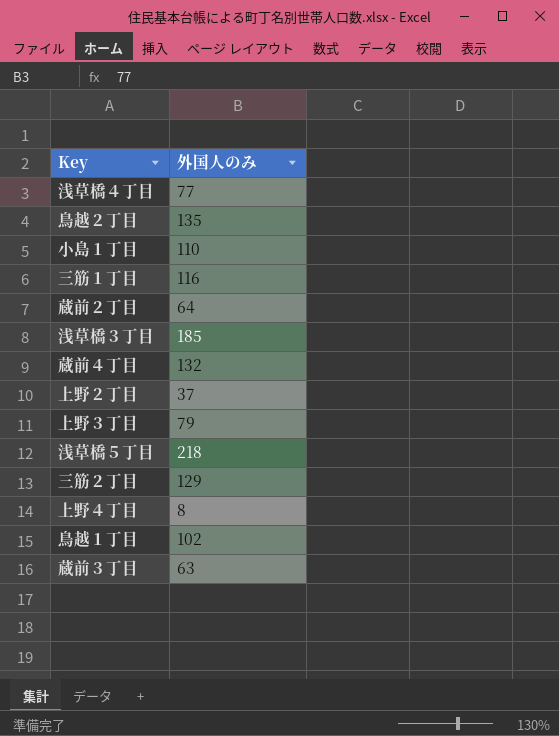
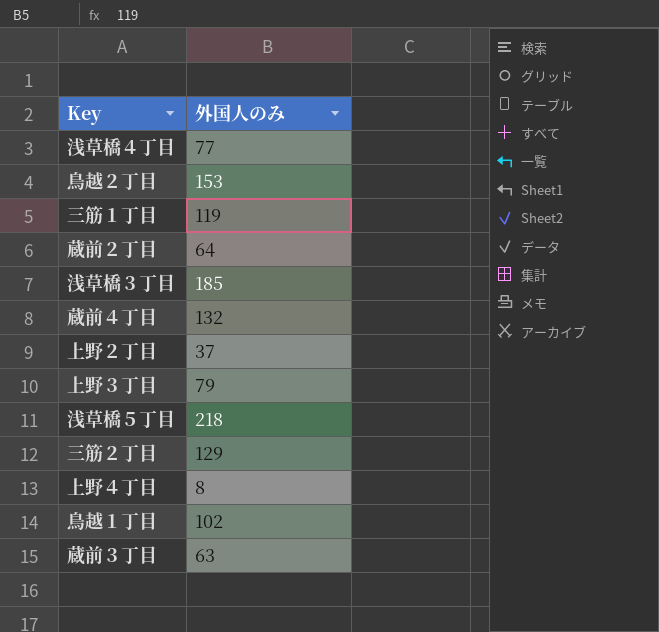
row 小島１丁目: 110 -> none
鳥越２丁目 | 外国人のみ: 135 -> 153
三筋１丁目 | 外国人のみ: 116 -> 119

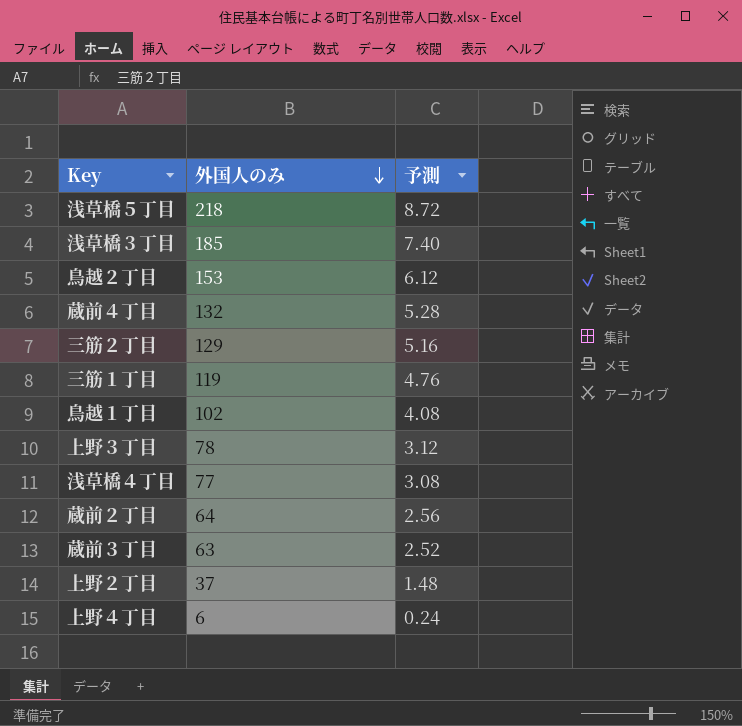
row order: none -> 外国人のみ descending
column 予測 | formula: none -> [外国人のみ] * 0.04
上野３丁目 | 外国人のみ: 79 -> 78
上野４丁目 | 外国人のみ: 8 -> 6

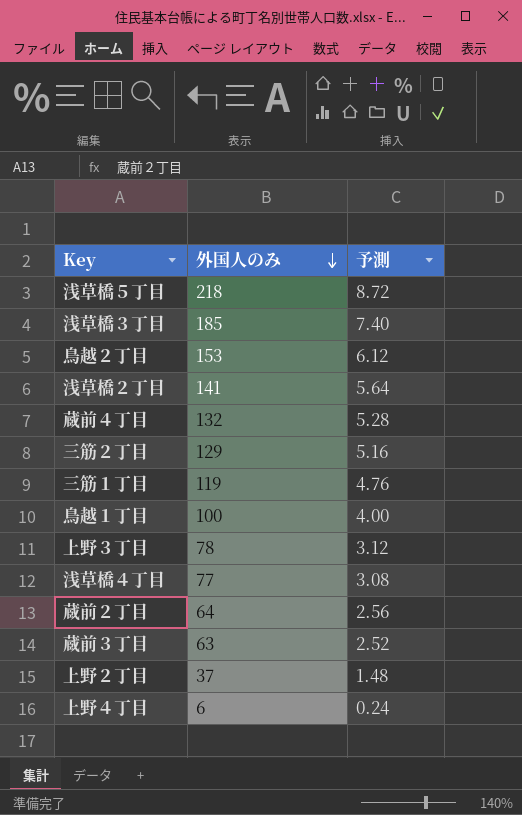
row 浅草橋２丁目: none -> 141 | 5.64
鳥越１丁目 | 外国人のみ: 102 -> 100
鳥越１丁目 | 予測: 4.08 -> 4.00

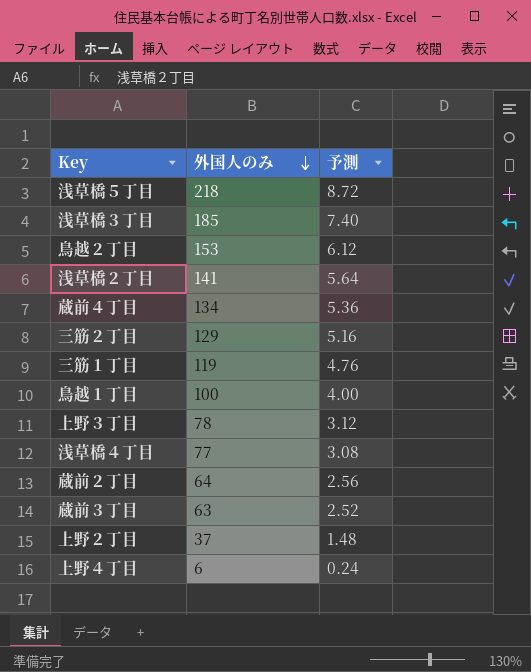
蔵前４丁目 | 外国人のみ: 132 -> 134
蔵前４丁目 | 予測: 5.28 -> 5.36

